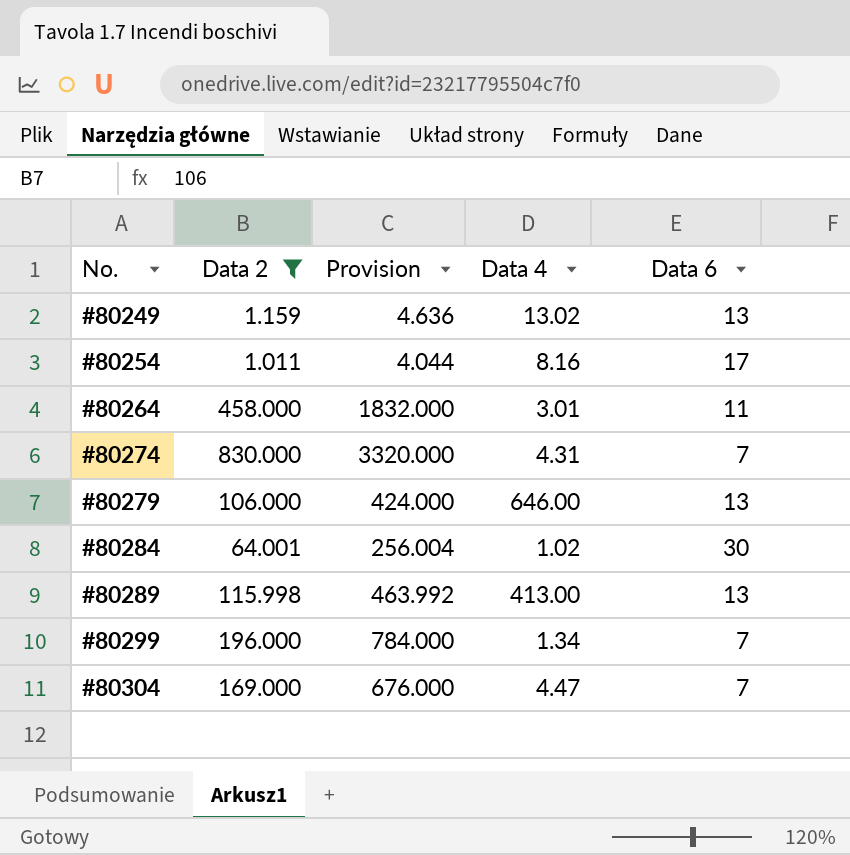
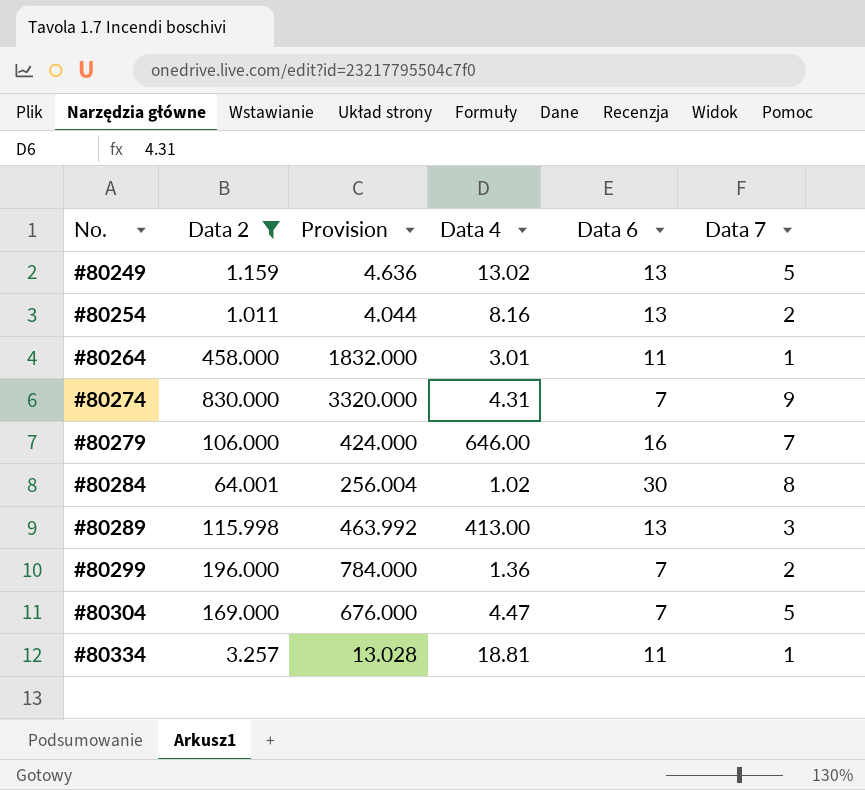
column Data 7 | position: none -> 6
#80254 | Data 6: 17 -> 13
#80279 | Data 6: 13 -> 16
#80299 | Data 4: 1.34 -> 1.36
row #80334: none -> 3.257 | 13.028 | 18.81 | 11 | 1

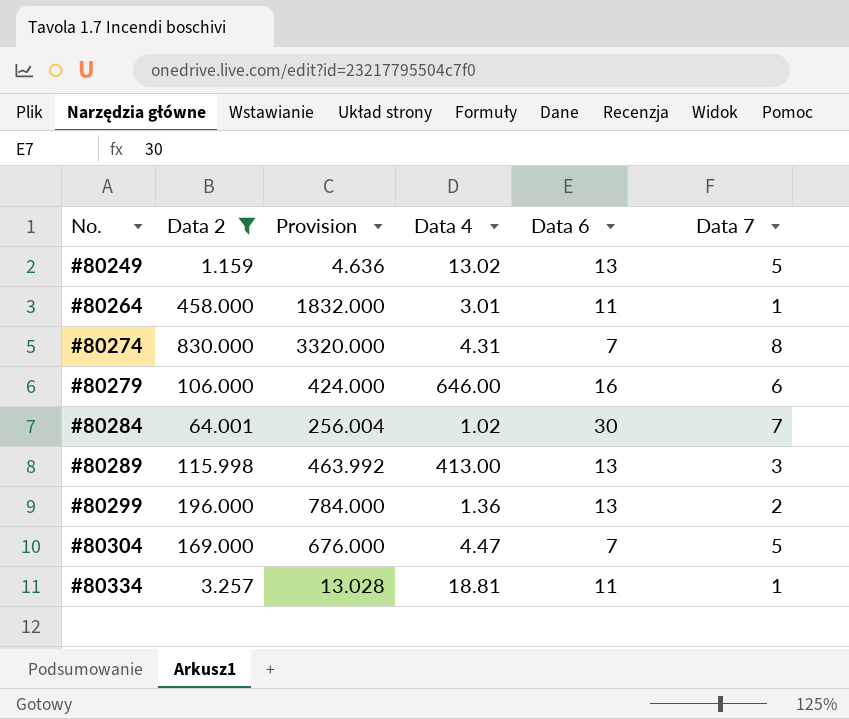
row #80254: 1.011 | 4.044 | 8.16 | 13 | 2 -> none
#80274 | Data 7: 9 -> 8
#80279 | Data 7: 7 -> 6
#80284 | Data 7: 8 -> 7
#80299 | Data 6: 7 -> 13

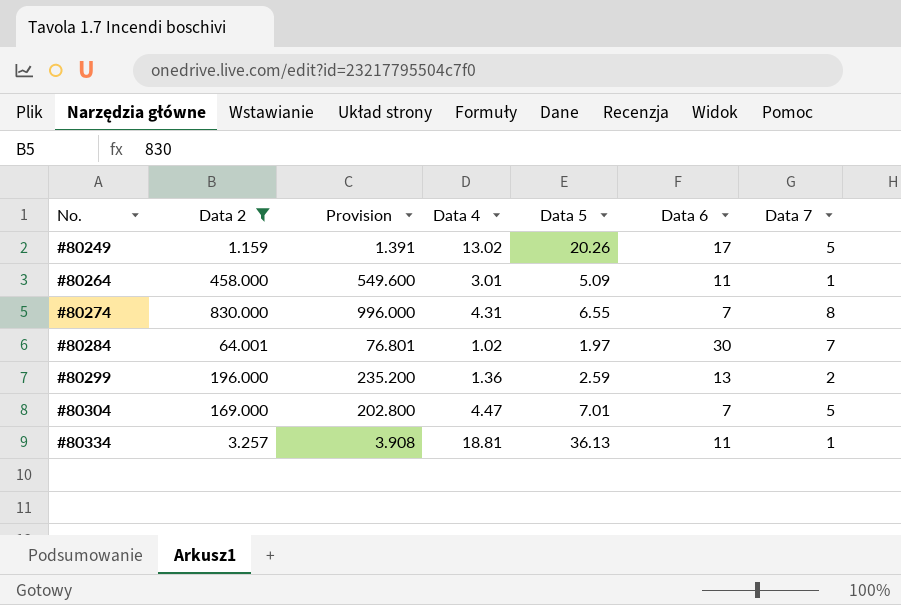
column Provision | formula: [Data 2] * 4 -> [Data 2] * 1.2
column Data 5 | position: none -> 5
row #80279: 106.000 | 424.000 | 646.00 | 16 | 6 -> none
row #80289: 115.998 | 463.992 | 413.00 | 13 | 3 -> none
#80249 | Data 6: 13 -> 17

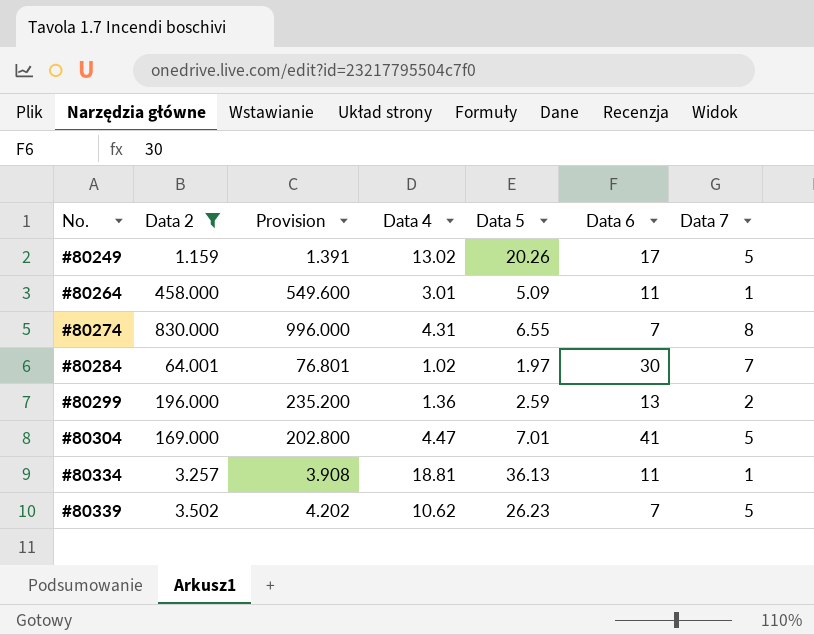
#80304 | Data 6: 7 -> 41
row #80339: none -> 3.502 | 4.202 | 10.62 | 26.23 | 7 | 5

